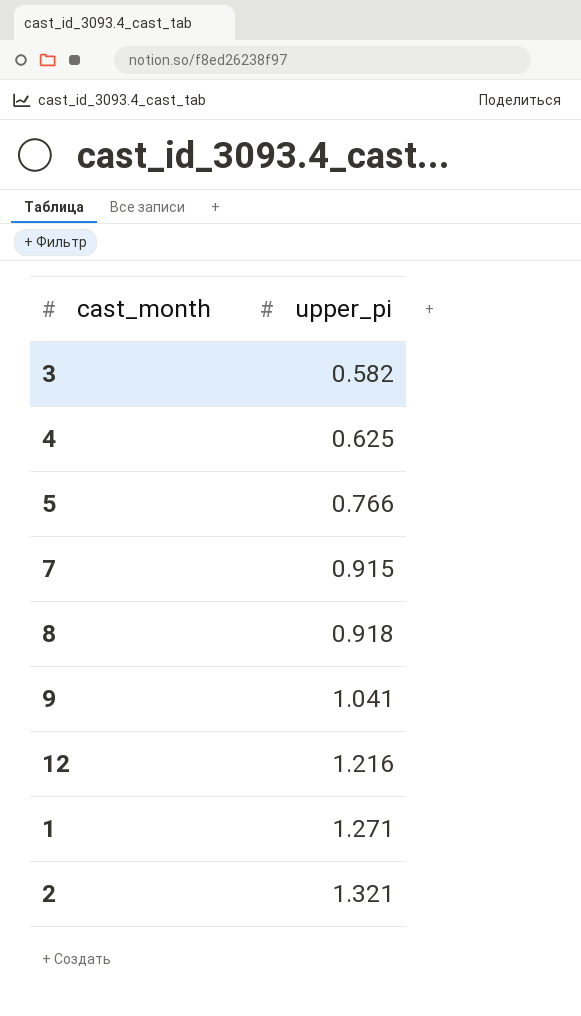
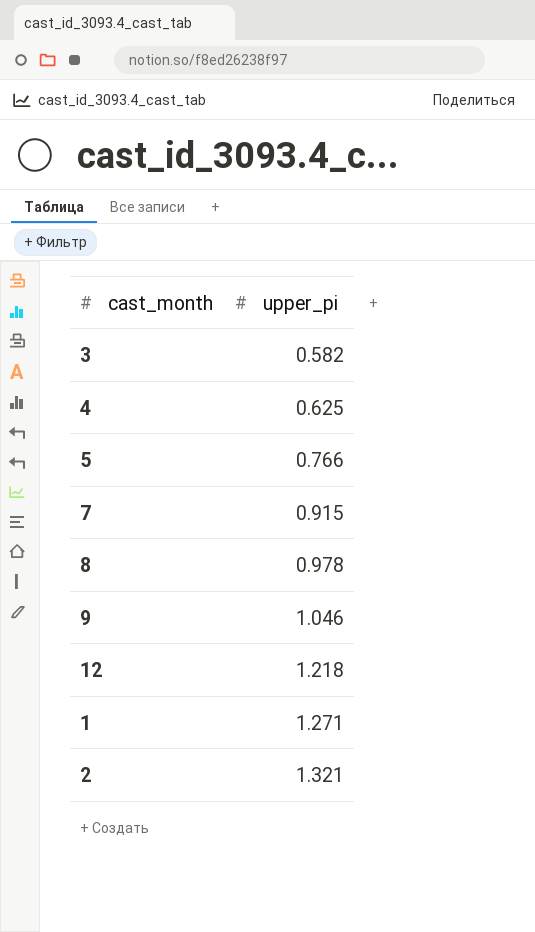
8 | upper_pi: 0.918 -> 0.978
9 | upper_pi: 1.041 -> 1.046
12 | upper_pi: 1.216 -> 1.218

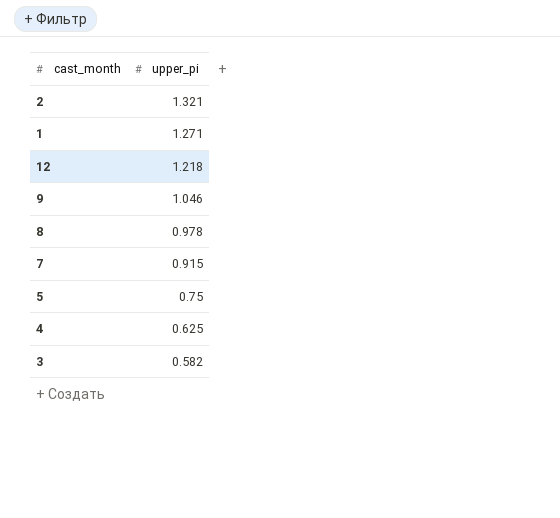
row order: upper_pi ascending -> upper_pi descending
5 | upper_pi: 0.766 -> 0.75

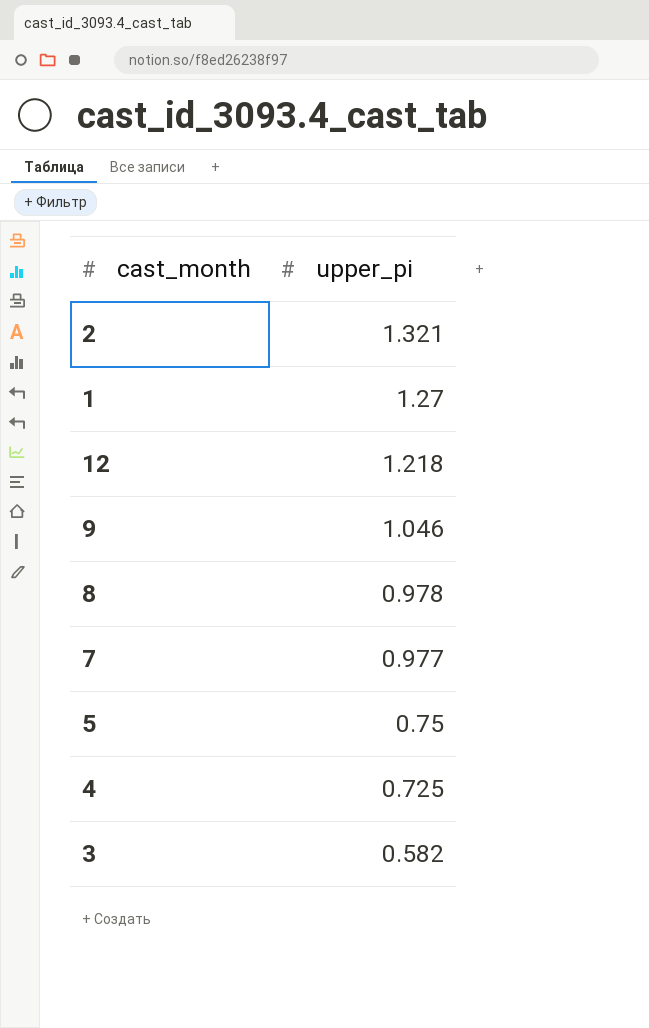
1 | upper_pi: 1.271 -> 1.27
7 | upper_pi: 0.915 -> 0.977
4 | upper_pi: 0.625 -> 0.725

